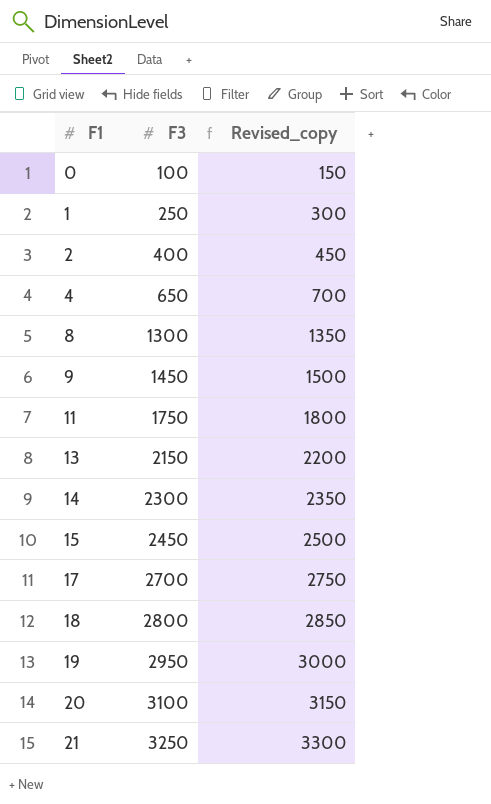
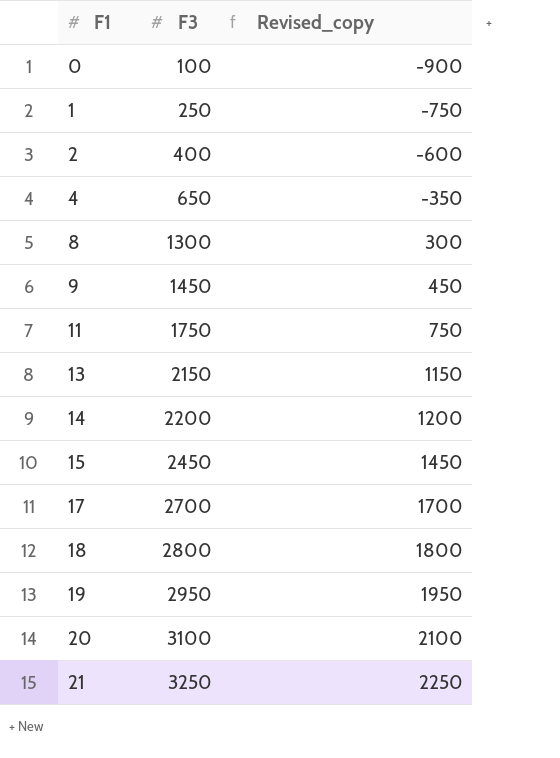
column Revised_copy | formula: [F3] + 50 -> [F3] - 1000
14 | F3: 2300 -> 2200

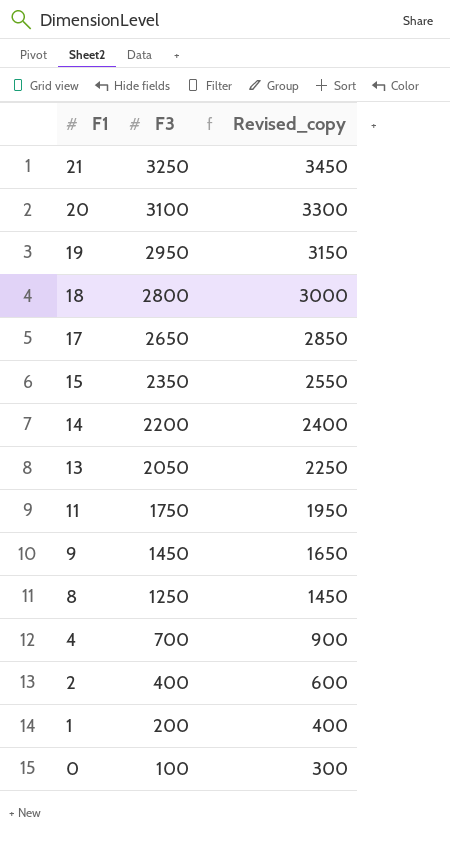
row order: F1 ascending -> F1 descending
column Revised_copy | formula: [F3] - 1000 -> [F3] + 200
17 | F3: 2700 -> 2650
15 | F3: 2450 -> 2350
13 | F3: 2150 -> 2050
8 | F3: 1300 -> 1250
4 | F3: 650 -> 700
1 | F3: 250 -> 200

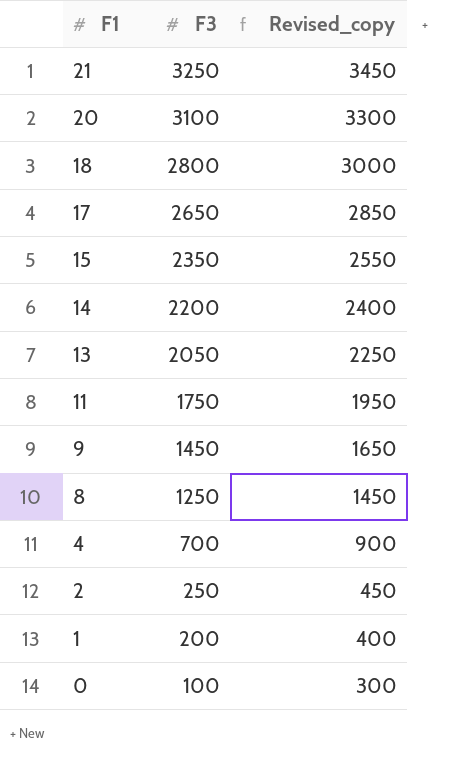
row 19: 2950 | 3150 -> none
2 | F3: 400 -> 250
2 | Revised_copy: 600 -> 450

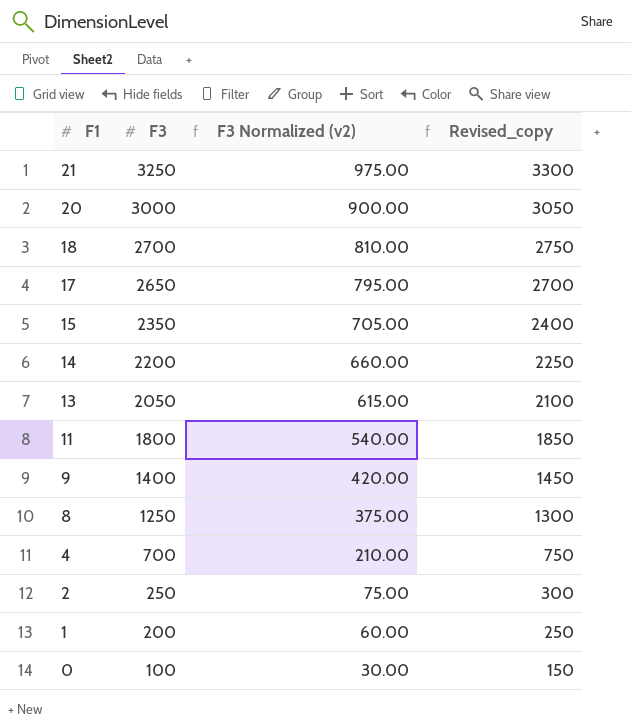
column F3 Normalized (v2) | formula: none -> [F3] * 0.3
column Revised_copy | formula: [F3] + 200 -> [F3] + 50
20 | F3: 3100 -> 3000
18 | F3: 2800 -> 2700
11 | F3: 1750 -> 1800
9 | F3: 1450 -> 1400

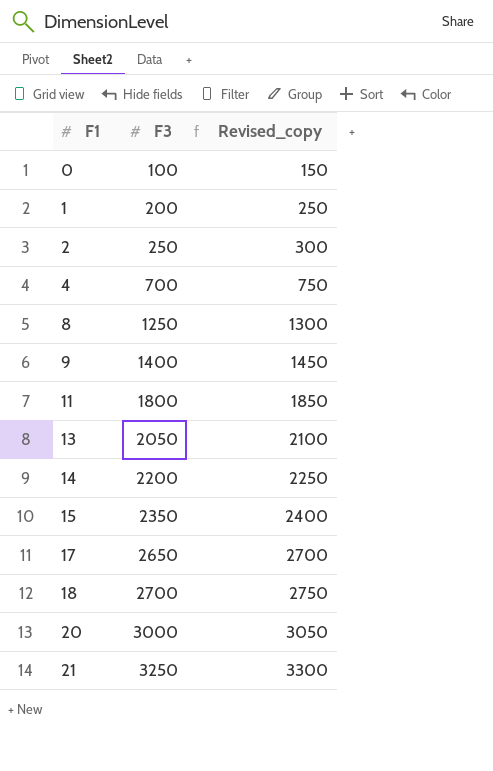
row order: F1 descending -> F1 ascending
column F3 Normalized (v2) | formula: [F3] * 0.3 -> none

